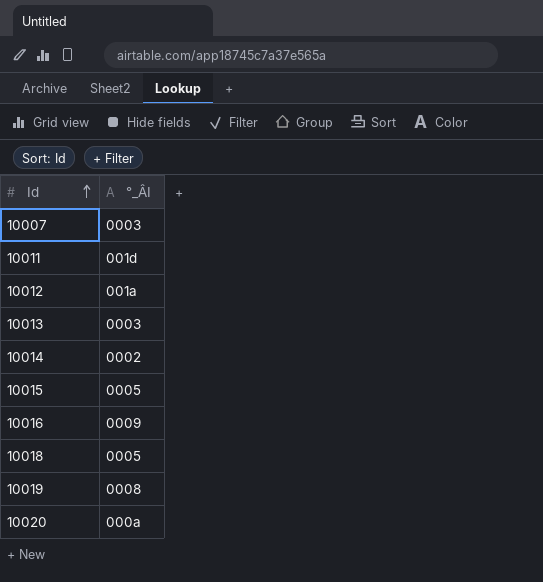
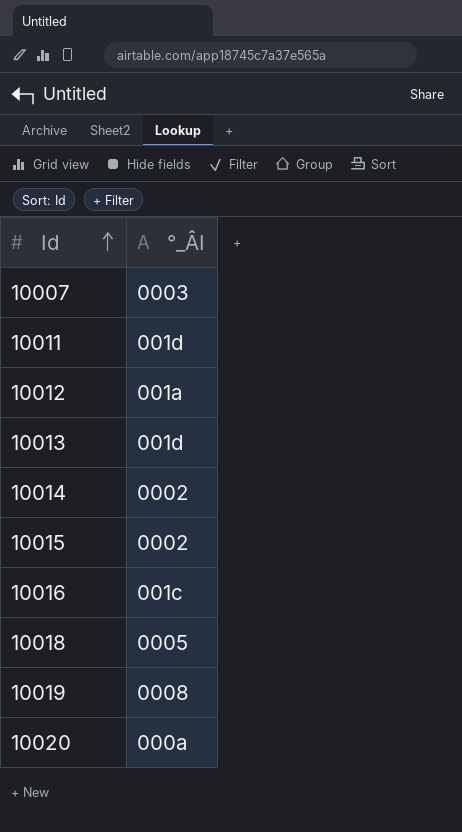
10013 | °_ÂI: 0003 -> 001d
10015 | °_ÂI: 0005 -> 0002
10016 | °_ÂI: 0009 -> 001c

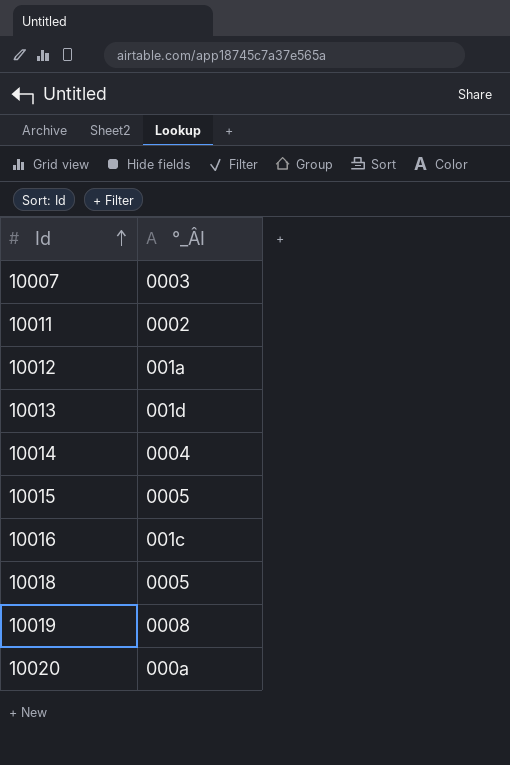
10011 | °_ÂI: 001d -> 0002
10014 | °_ÂI: 0002 -> 0004
10015 | °_ÂI: 0002 -> 0005

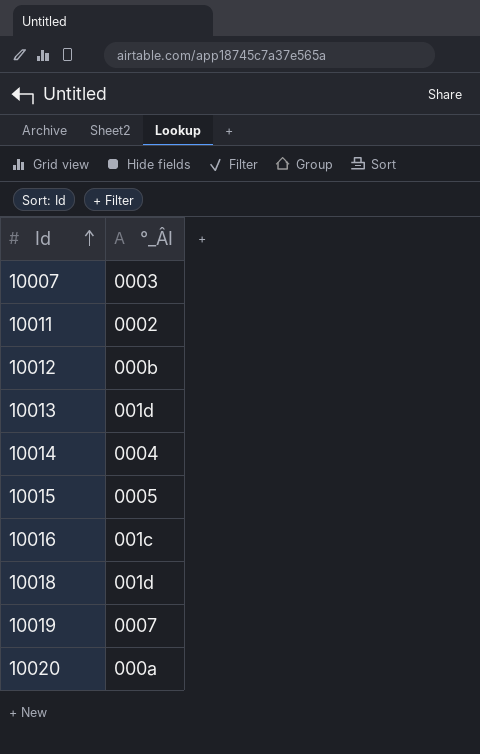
10012 | °_ÂI: 001a -> 000b
10018 | °_ÂI: 0005 -> 001d
10019 | °_ÂI: 0008 -> 0007

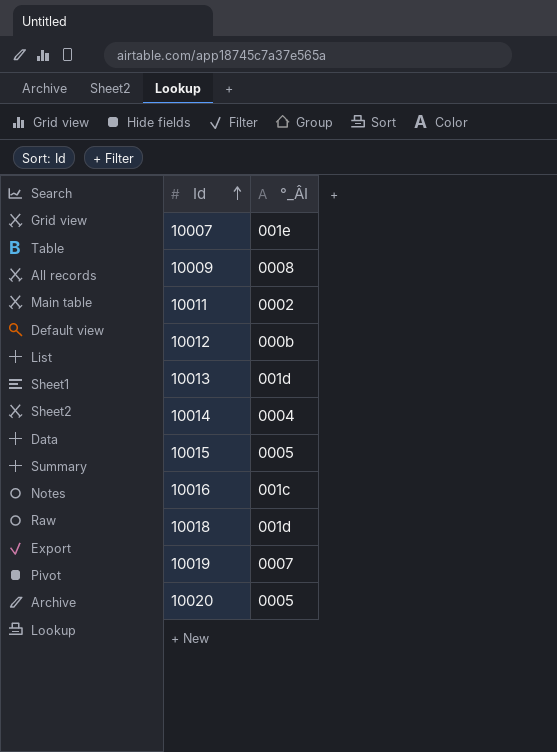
10007 | °_ÂI: 0003 -> 001e
row 10009: none -> 0008
10020 | °_ÂI: 000a -> 0005

